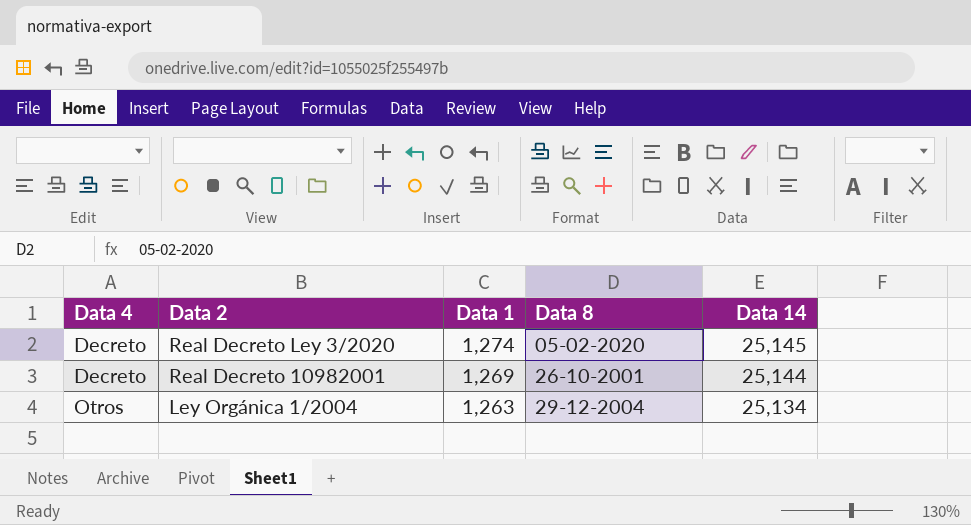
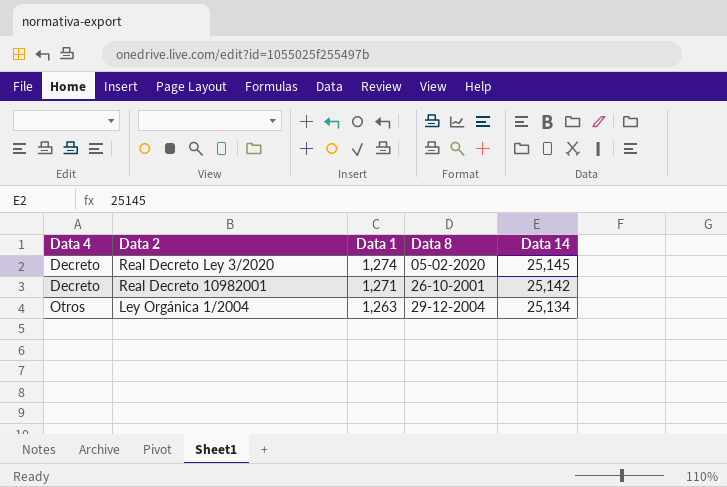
Real Decreto 10982001 | Data 1: 1,269 -> 1,271
Real Decreto 10982001 | Data 14: 25,144 -> 25,142

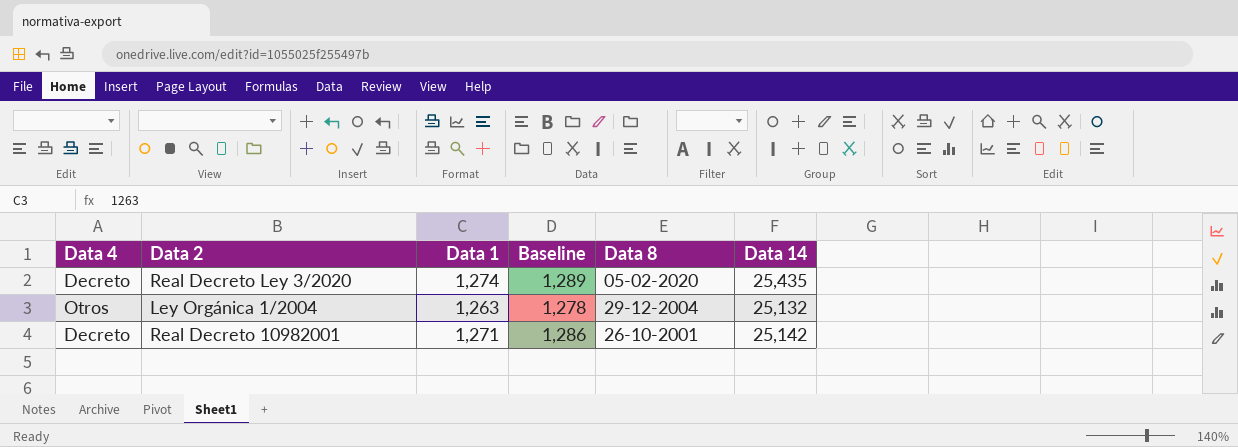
row order: Data 4 ascending -> Data 8 descending
column Baseline | formula: none -> [Data 1] + 15
Real Decreto Ley 3/2020 | Data 14: 25,145 -> 25,435
Ley Orgánica 1/2004 | Data 14: 25,134 -> 25,132

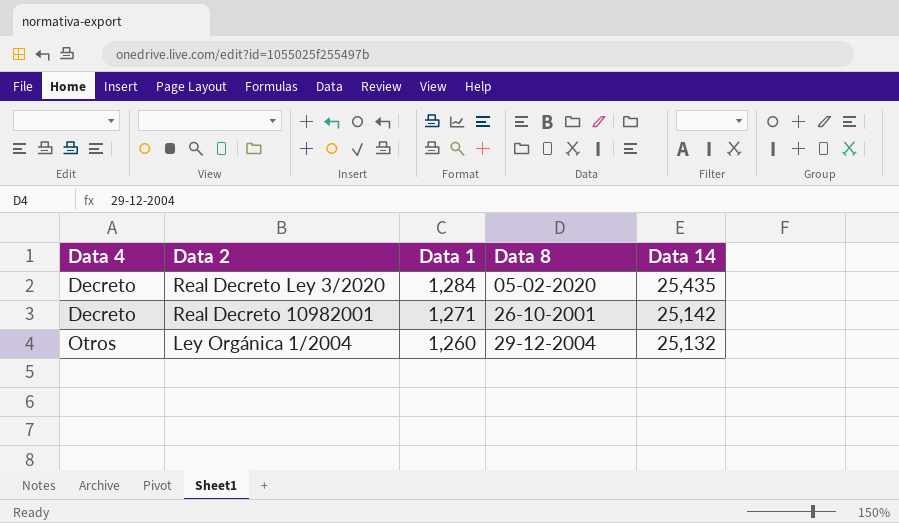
row order: Data 8 descending -> Data 4 ascending
column Baseline | formula: [Data 1] + 15 -> none
Real Decreto Ley 3/2020 | Data 1: 1,274 -> 1,284
Ley Orgánica 1/2004 | Data 1: 1,263 -> 1,260

